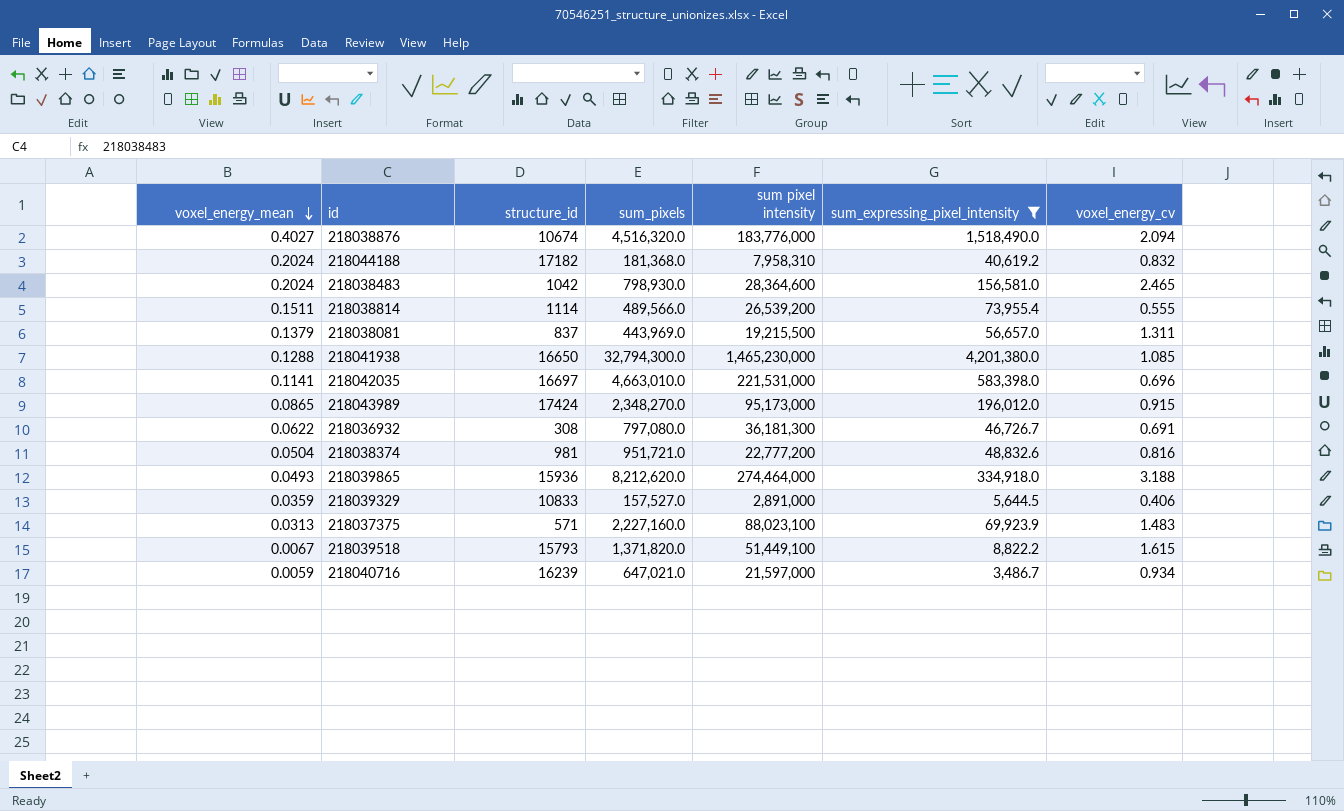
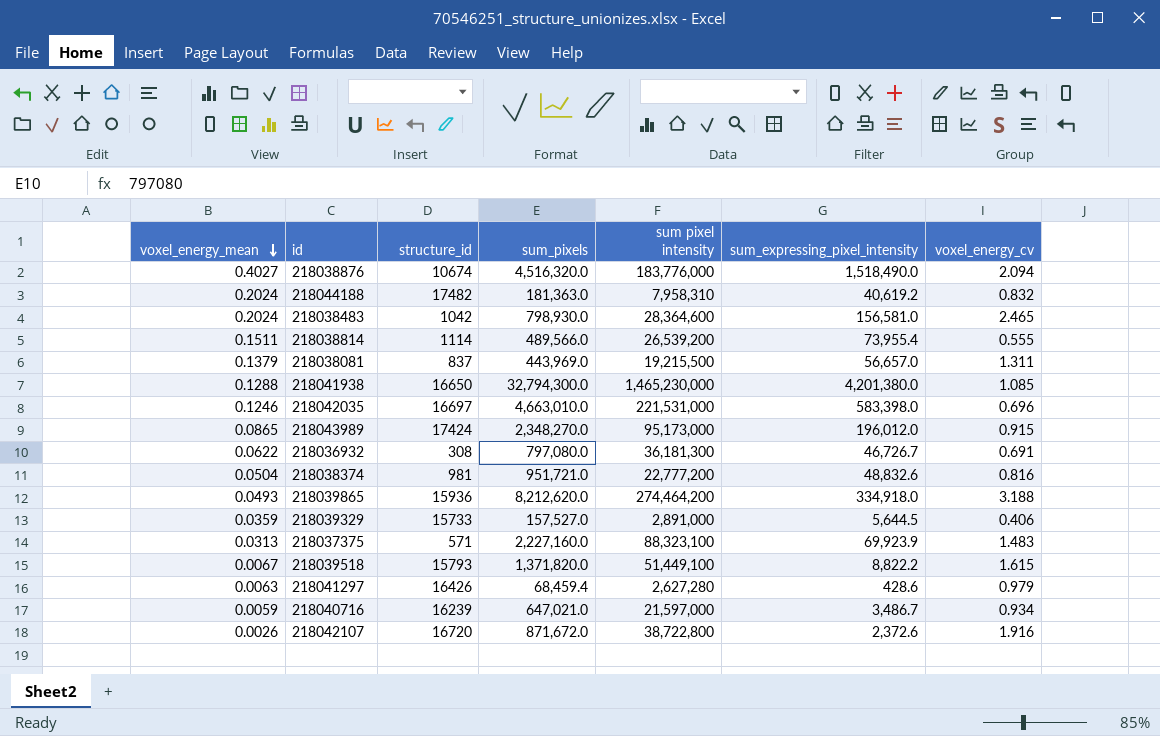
filter: sum_expressing_pixel_intensity >= 3,486.7 -> none
218044188 | structure_id: 17182 -> 17482
218044188 | sum_pixels: 181,368.0 -> 181,363.0
218042035 | voxel_energy_mean: 0.1141 -> 0.1246
218039865 | sum pixel intensity: 274,464,000 -> 274,464,200
218039329 | structure_id: 10833 -> 15733
218037375 | sum pixel intensity: 88,023,100 -> 88,323,100

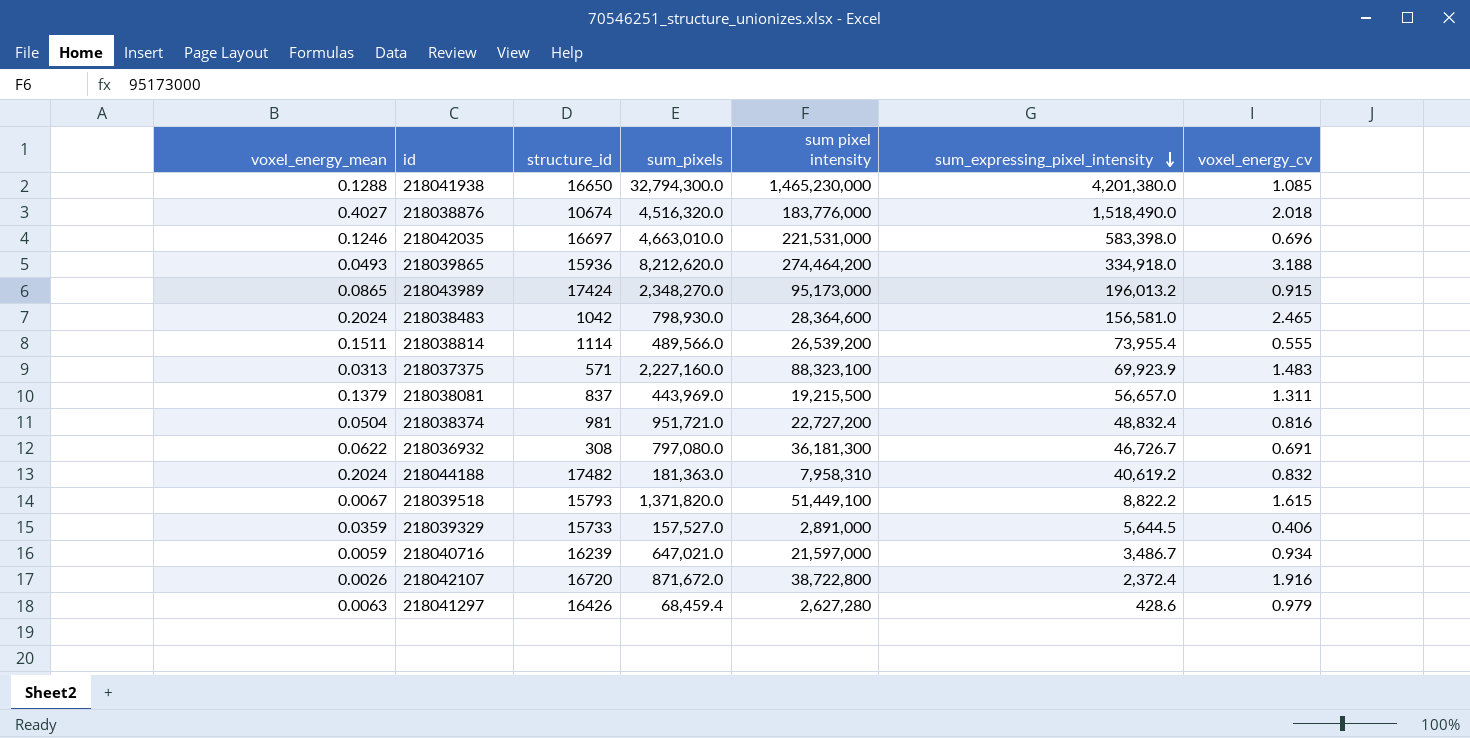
row order: voxel_energy_mean descending -> sum_expressing_pixel_intensity descending
218038876 | voxel_energy_cv: 2.094 -> 2.018
218043989 | sum_expressing_pixel_intensity: 196,012.0 -> 196,013.2
218038374 | sum pixel intensity: 22,777,200 -> 22,727,200
218038374 | sum_expressing_pixel_intensity: 48,832.6 -> 48,832.4
218042107 | sum_expressing_pixel_intensity: 2,372.6 -> 2,372.4

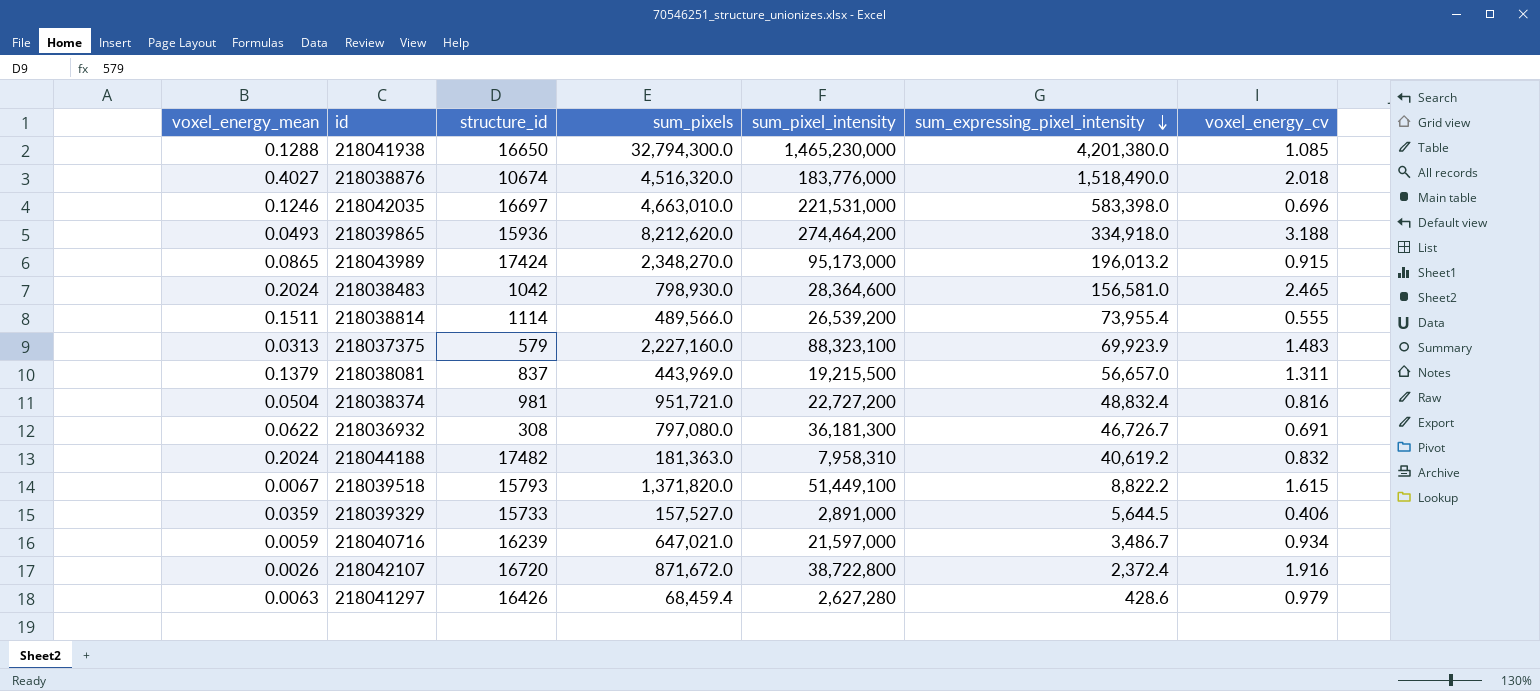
column name: sum pixel intensity -> sum_pixel_intensity
218037375 | structure_id: 571 -> 579

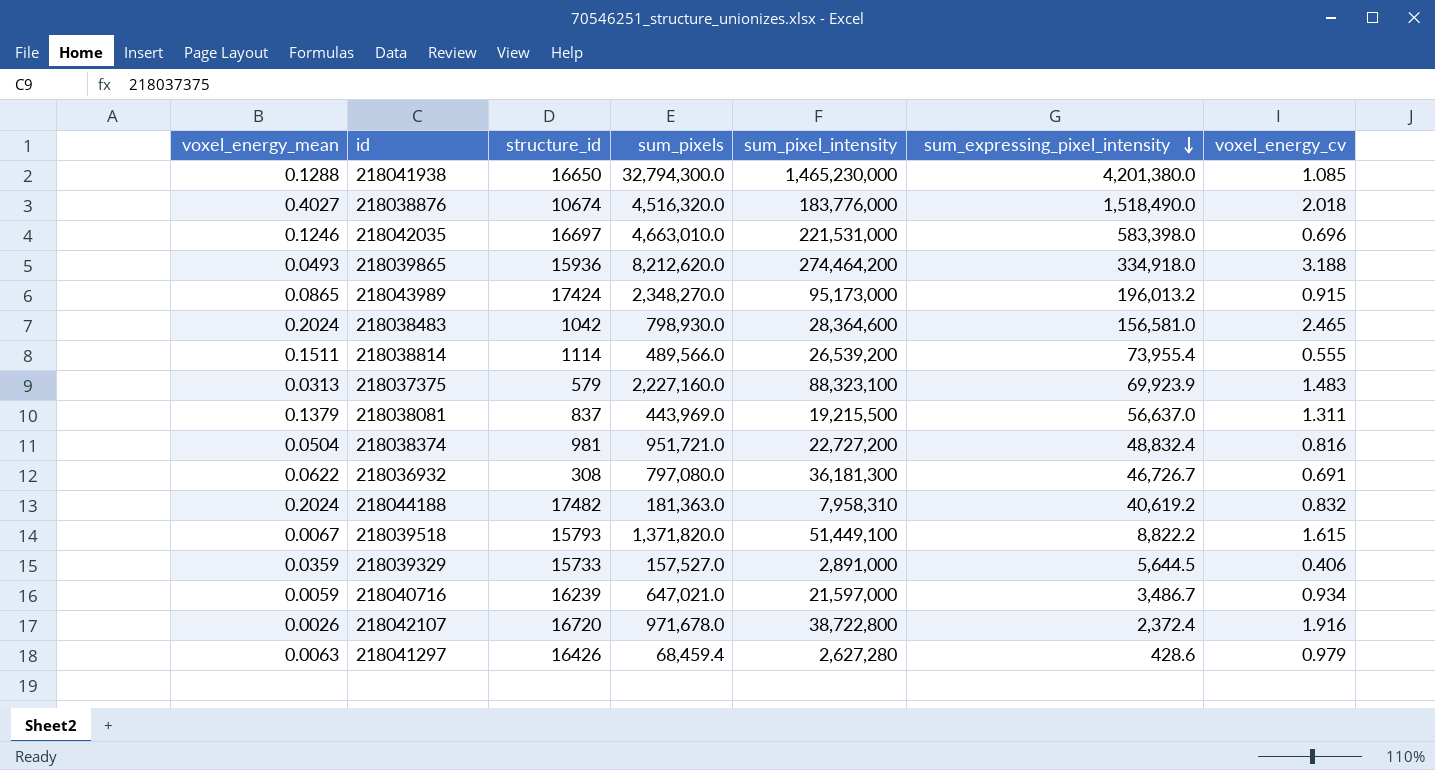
218038081 | sum_expressing_pixel_intensity: 56,657.0 -> 56,637.0
218042107 | sum_pixels: 871,672.0 -> 971,678.0

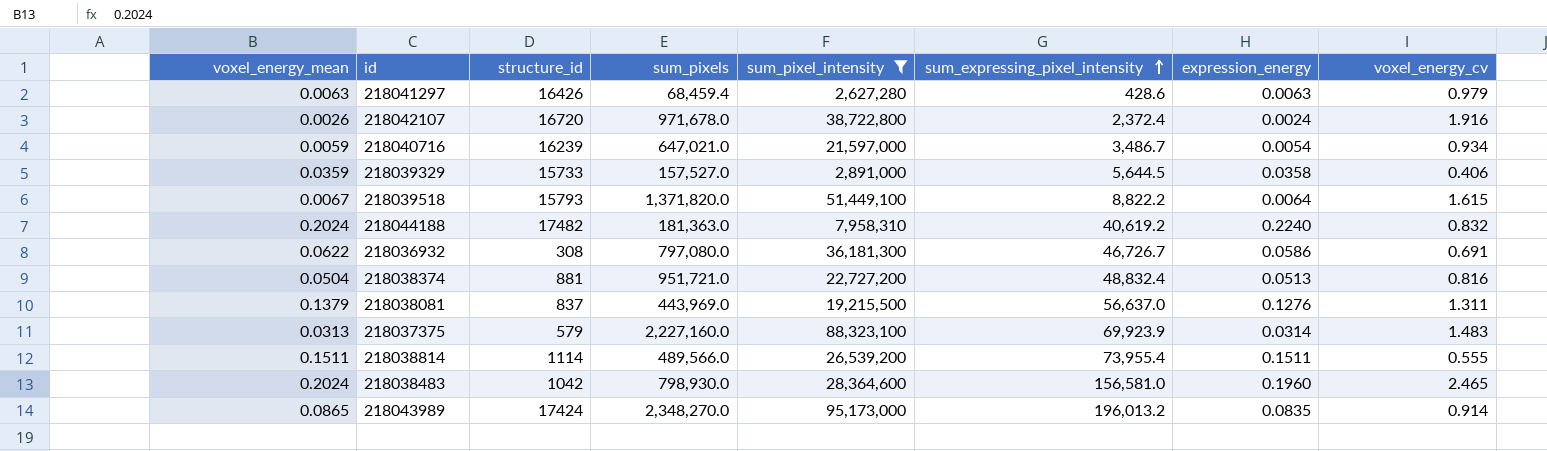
filter: none -> sum_pixel_intensity <= 95,173,000
row order: sum_expressing_pixel_intensity descending -> sum_expressing_pixel_intensity ascending
column expression_energy | formula: none -> [sum_expressing_pixel_intensity] / [sum_pixels]
218038374 | structure_id: 981 -> 881
218043989 | voxel_energy_cv: 0.915 -> 0.914

